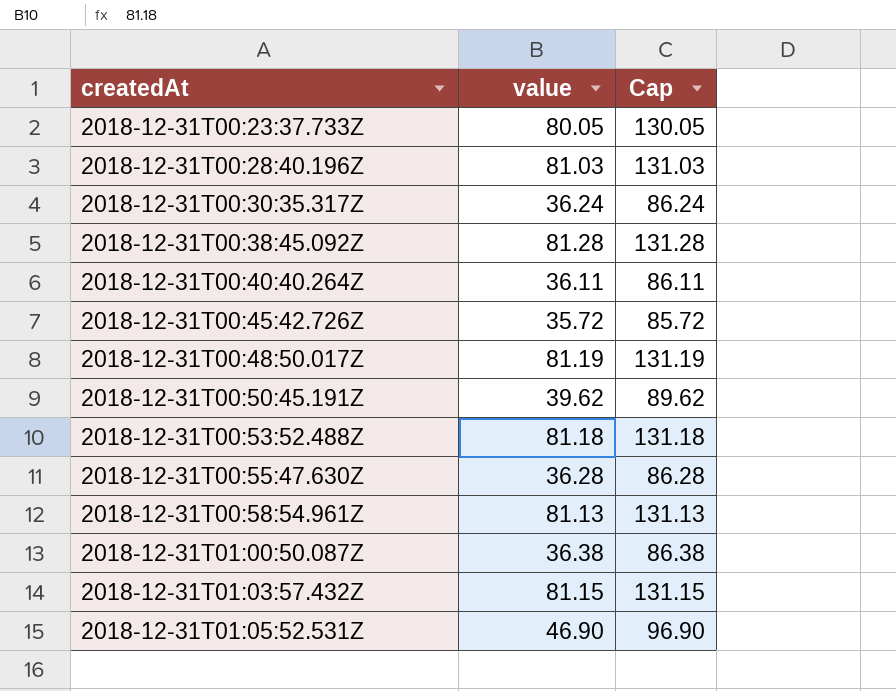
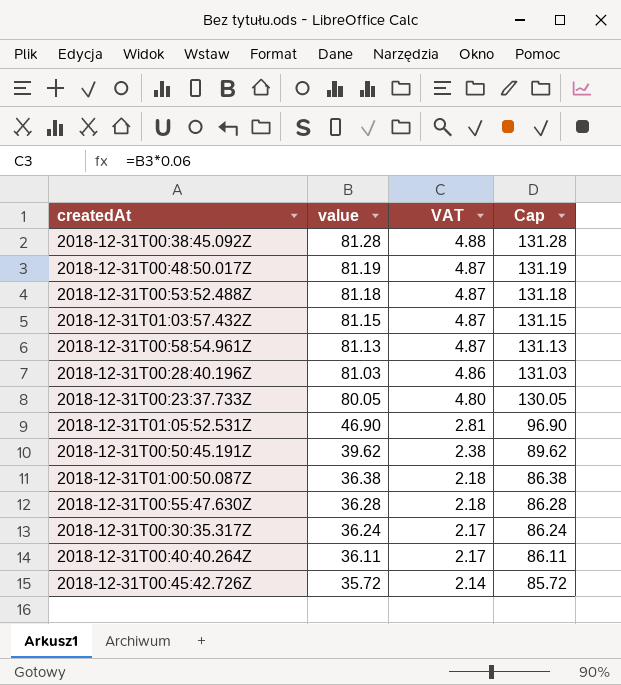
row order: createdAt ascending -> value descending
column VAT | formula: none -> [value] * 0.06

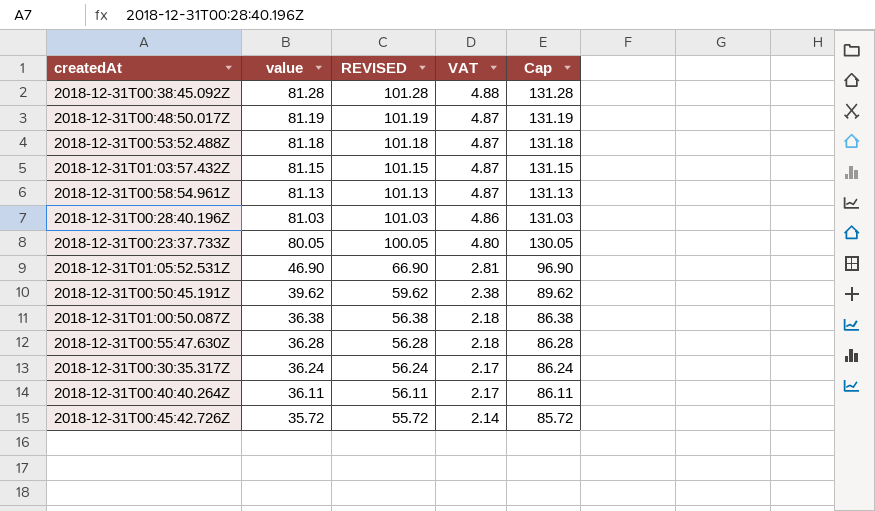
column REVISED | formula: none -> [value] + 20

